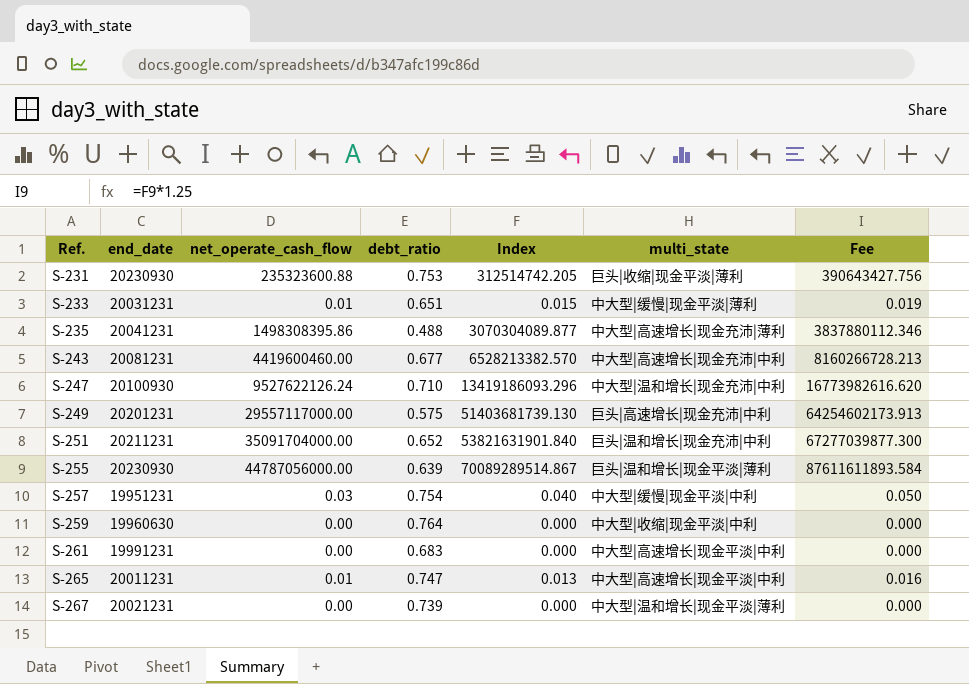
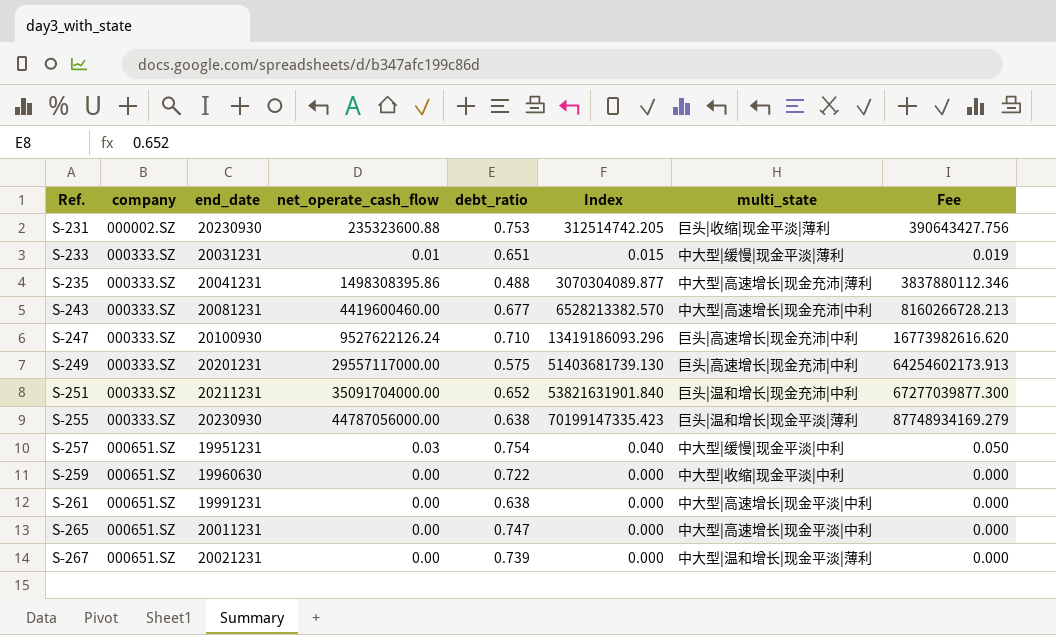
column company | position: none -> 2
S-247 | multi_state: 中大型|温和增长|现金充沛|中利 -> 巨头|高速增长|现金充沛|中利
S-255 | debt_ratio: 0.639 -> 0.638
S-255 | Index: 70089289514.867 -> 70199147335.423
S-255 | Fee: 87611611893.584 -> 87748934169.279
S-259 | debt_ratio: 0.764 -> 0.722
S-261 | debt_ratio: 0.683 -> 0.638
S-265 | net_operate_cash_flow: 0.01 -> 0.00
S-265 | Index: 0.013 -> 0.000
S-265 | Fee: 0.016 -> 0.000

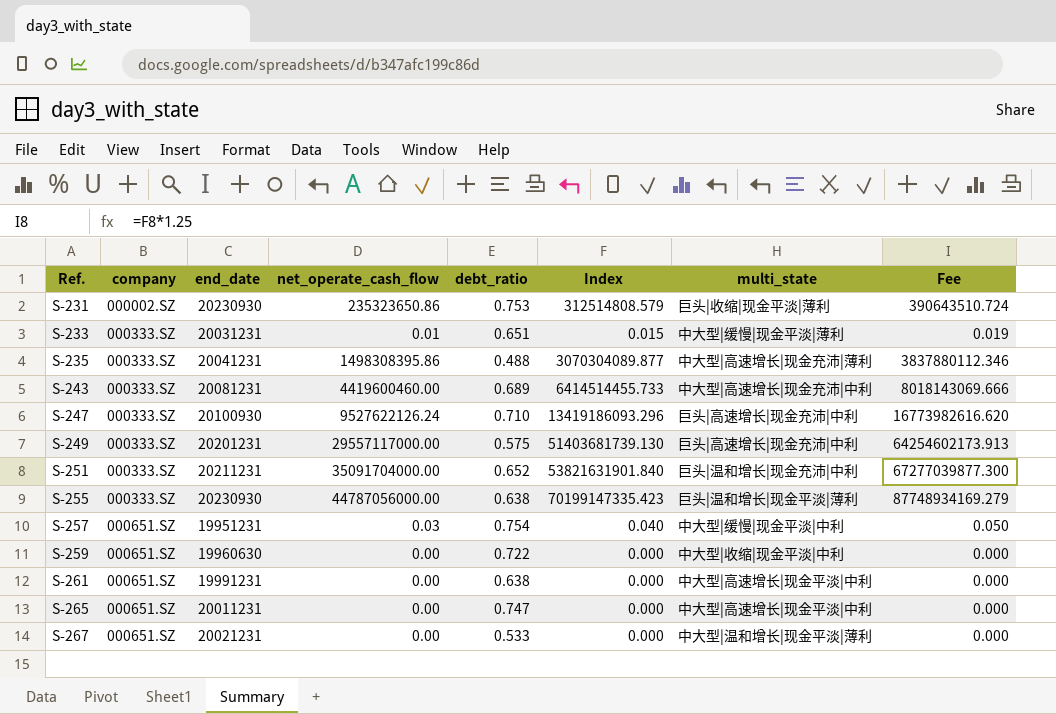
S-231 | net_operate_cash_flow: 235323600.88 -> 235323650.86
S-231 | Index: 312514742.205 -> 312514808.579
S-231 | Fee: 390643427.756 -> 390643510.724
S-243 | debt_ratio: 0.677 -> 0.689
S-243 | Index: 6528213382.570 -> 6414514455.733
S-243 | Fee: 8160266728.213 -> 8018143069.666
S-267 | debt_ratio: 0.739 -> 0.533

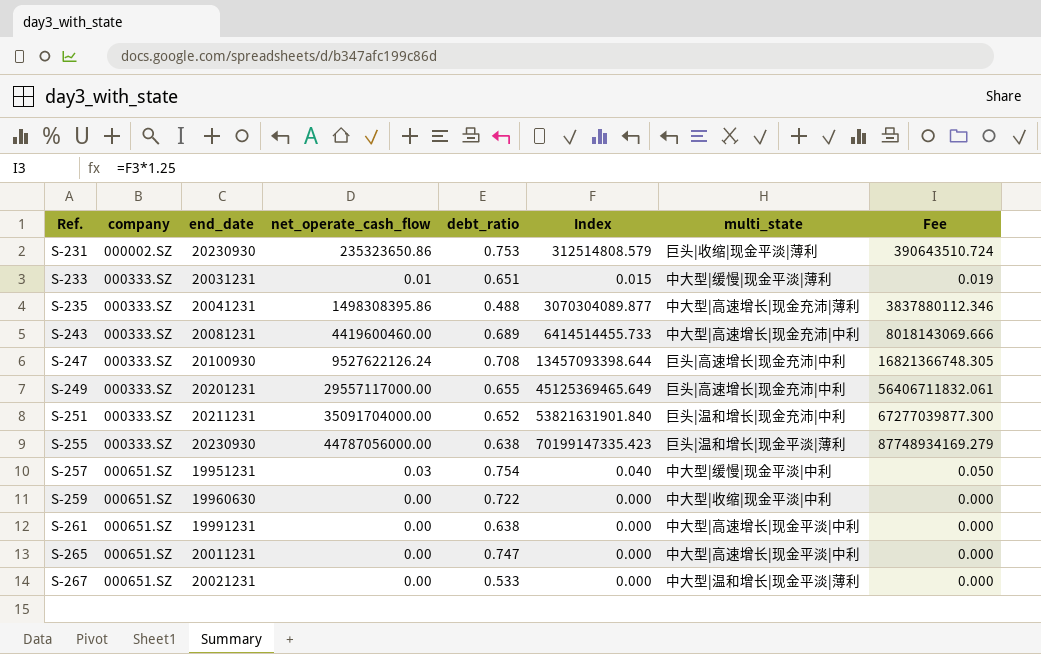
S-247 | debt_ratio: 0.710 -> 0.708
S-247 | Index: 13419186093.296 -> 13457093398.644
S-247 | Fee: 16773982616.620 -> 16821366748.305
S-249 | debt_ratio: 0.575 -> 0.655
S-249 | Index: 51403681739.130 -> 45125369465.649
S-249 | Fee: 64254602173.913 -> 56406711832.061

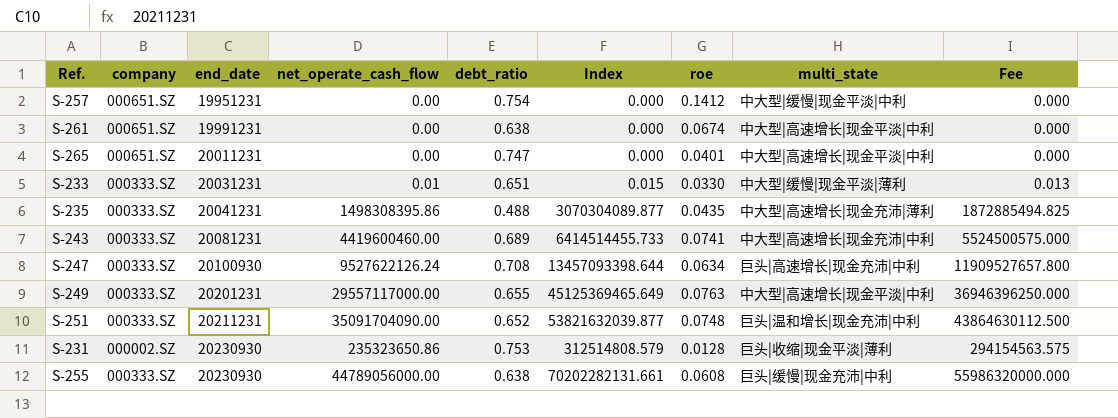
row order: Ref. ascending -> end_date ascending
column roe | position: none -> 7
column Fee | formula: [Index] * 1.25 -> [net_operate_cash_flow] * 1.25
row S-259: 000651.SZ | 19960630 | 0.00 | 0.722 | 0.000 | 中大型|收缩|现金平淡|中利 | 0.000 -> none
row S-267: 000651.SZ | 20021231 | 0.00 | 0.533 | 0.000 | 中大型|温和增长|现金平淡|薄利 | 0.000 -> none
S-257 | net_operate_cash_flow: 0.03 -> 0.00
S-257 | Index: 0.040 -> 0.000
S-249 | multi_state: 巨头|高速增长|现金充沛|中利 -> 中大型|高速增长|现金平淡|中利
S-251 | net_operate_cash_flow: 35091704000.00 -> 35091704090.00
S-251 | Index: 53821631901.840 -> 53821632039.877
S-255 | net_operate_cash_flow: 44787056000.00 -> 44789056000.00
S-255 | Index: 70199147335.423 -> 70202282131.661
S-255 | multi_state: 巨头|温和增长|现金平淡|薄利 -> 巨头|缓慢|现金充沛|中利

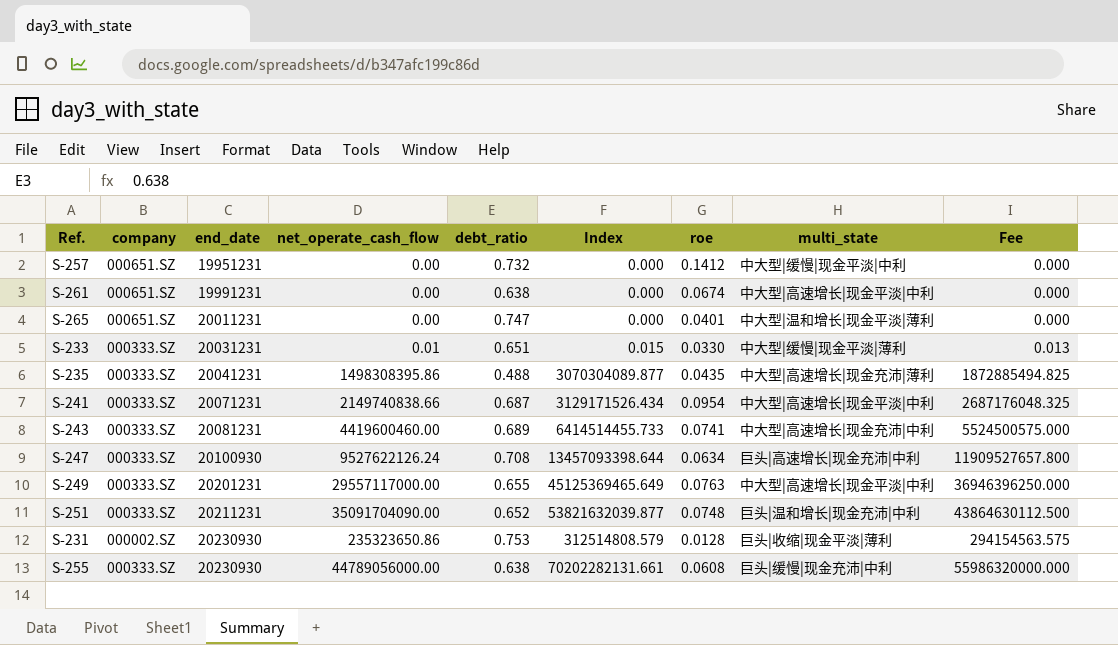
S-257 | debt_ratio: 0.754 -> 0.732
S-265 | multi_state: 中大型|高速增长|现金平淡|中利 -> 中大型|温和增长|现金平淡|薄利
row S-241: none -> 000333.SZ | 20071231 | 2149740838.66 | 0.687 | 3129171526.434 | 0.0954 | 中大型|高速增长|现金平淡|中利 | 2687176048.325

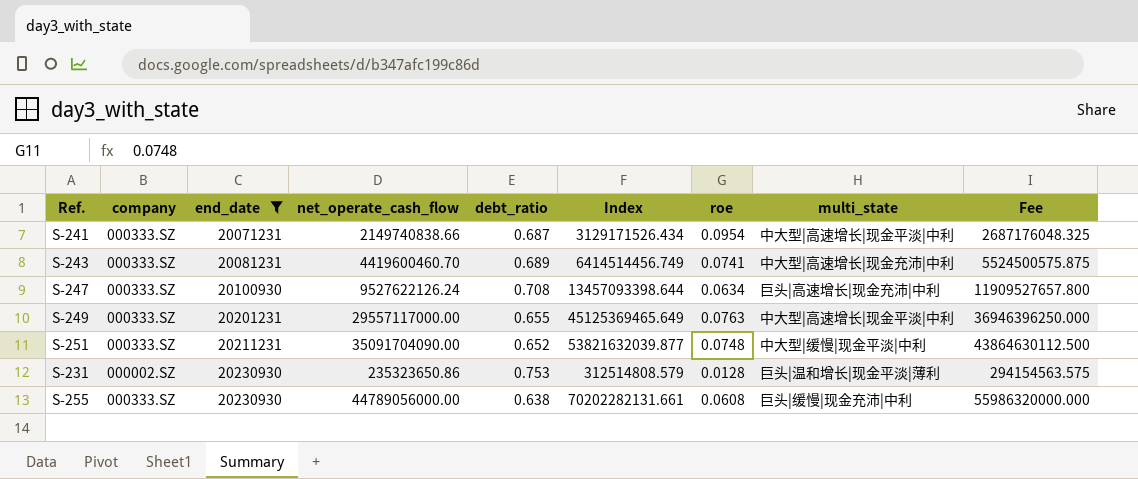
filter: none -> end_date >= 20071231
S-243 | net_operate_cash_flow: 4419600460.00 -> 4419600460.70
S-243 | Index: 6414514455.733 -> 6414514456.749
S-243 | Fee: 5524500575.000 -> 5524500575.875
S-251 | multi_state: 巨头|温和增长|现金充沛|中利 -> 中大型|缓慢|现金平淡|中利
S-231 | multi_state: 巨头|收缩|现金平淡|薄利 -> 巨头|温和增长|现金平淡|薄利

